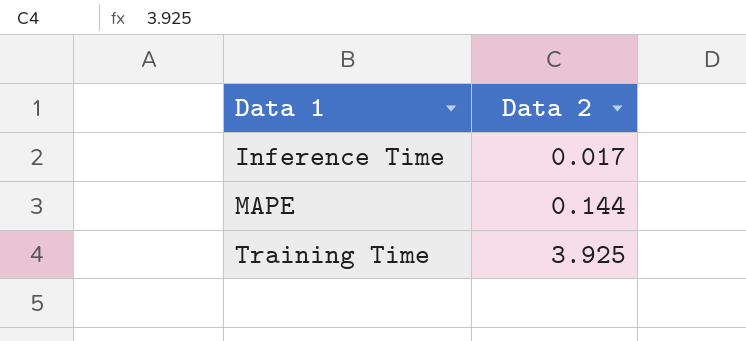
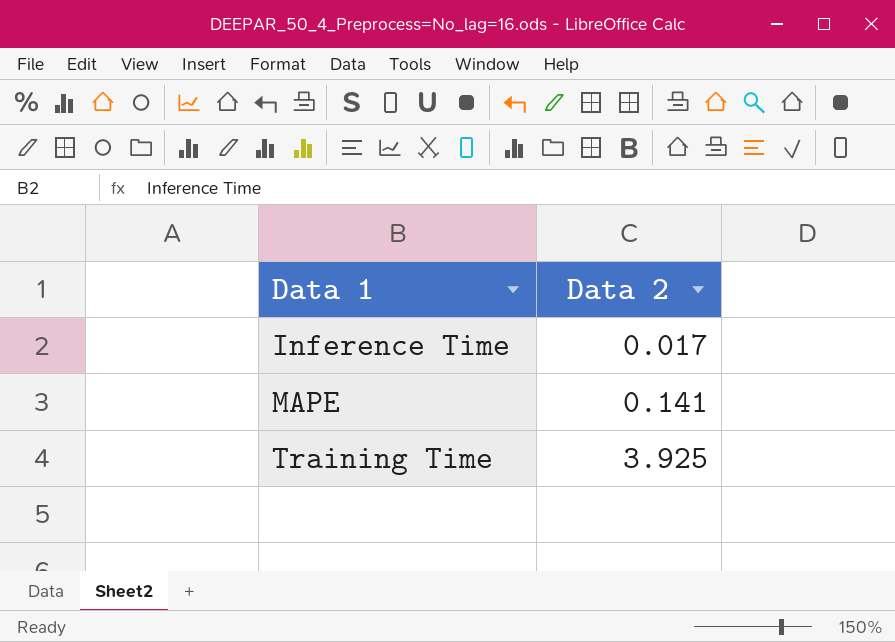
MAPE | Data 2: 0.144 -> 0.141

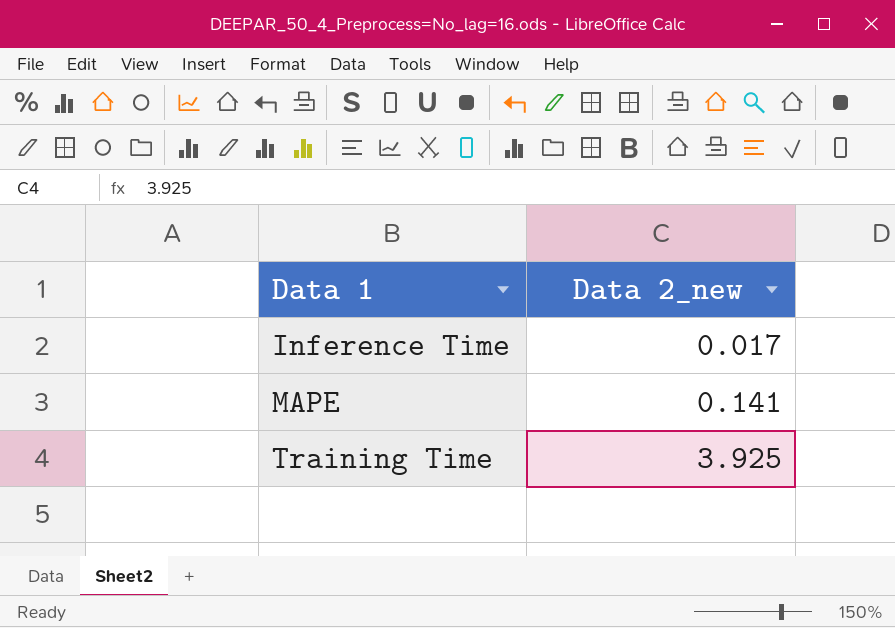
column name: Data 2 -> Data 2_new

